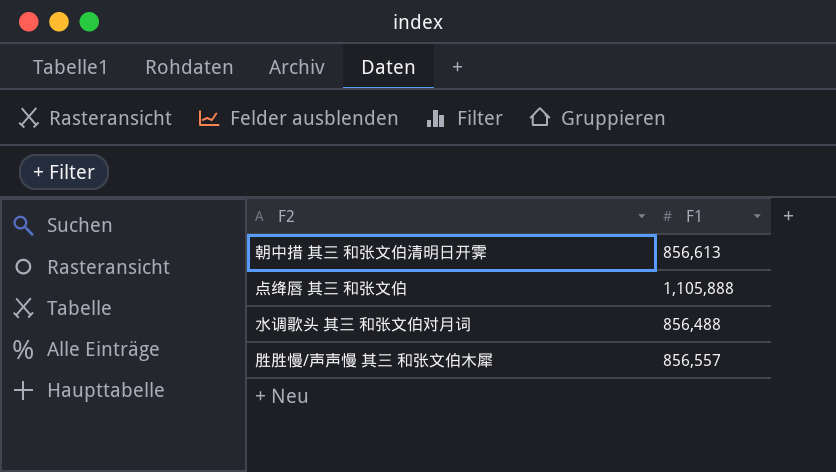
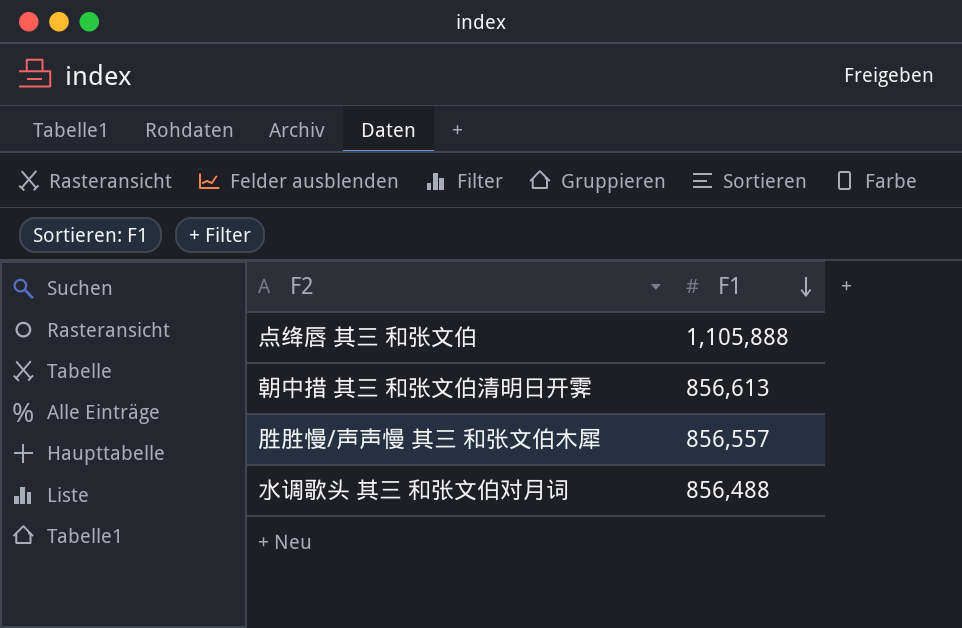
row order: none -> F1 descending

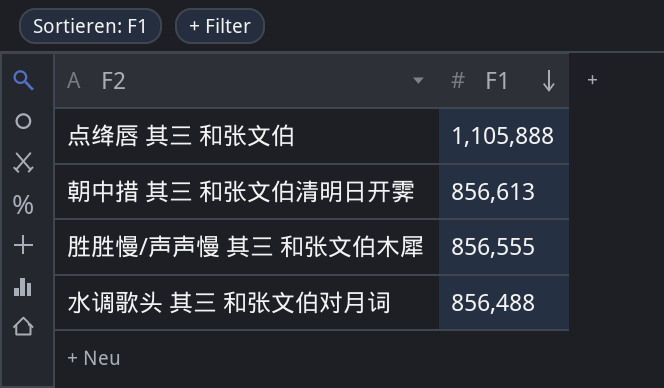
胜胜慢/声声慢 其三 和张文伯木犀 | F1: 856,557 -> 856,555

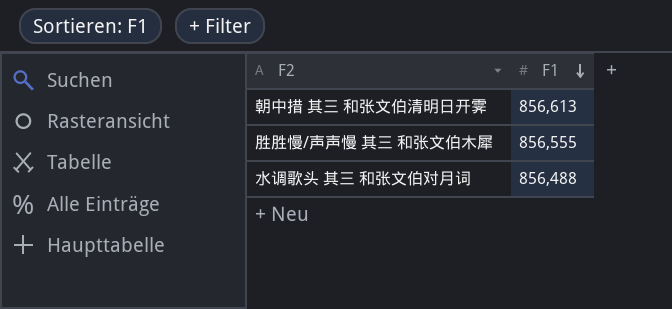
row 点绛唇 其三 和张文伯: 1,105,888 -> none

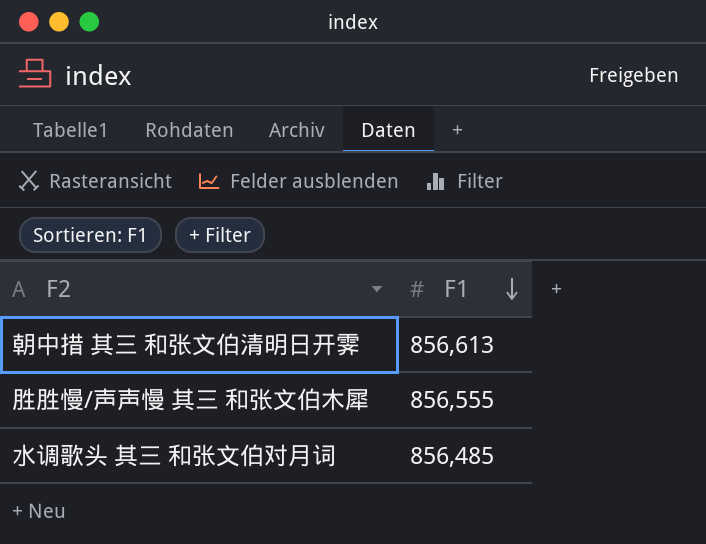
水调歌头 其三 和张文伯对月词 | F1: 856,488 -> 856,485

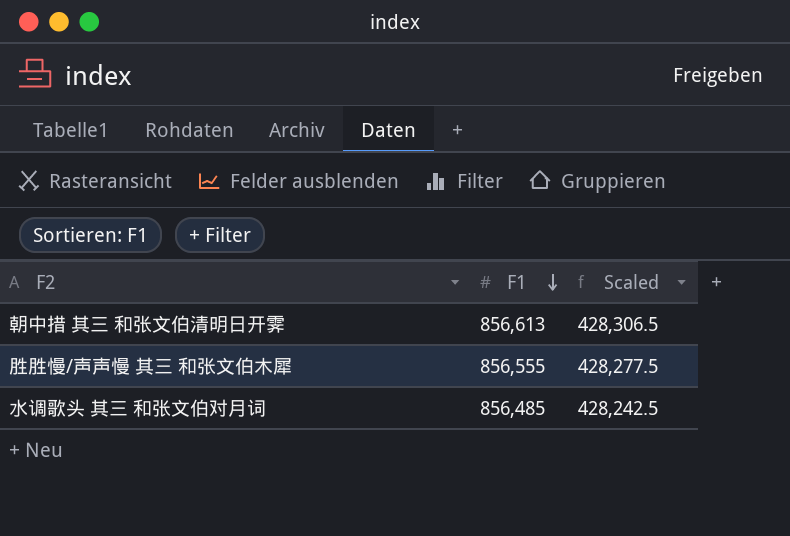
column Scaled | formula: none -> [F1] * 0.5

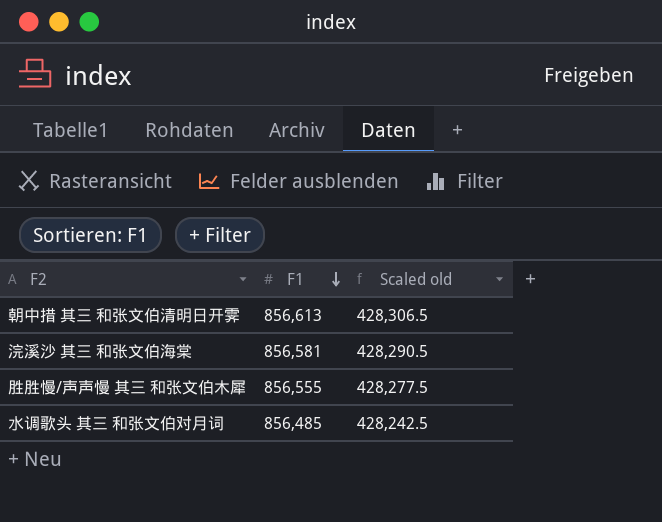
column name: Scaled -> Scaled old
row 浣溪沙 其三 和张文伯海棠: none -> 856,581 | 428,290.5

